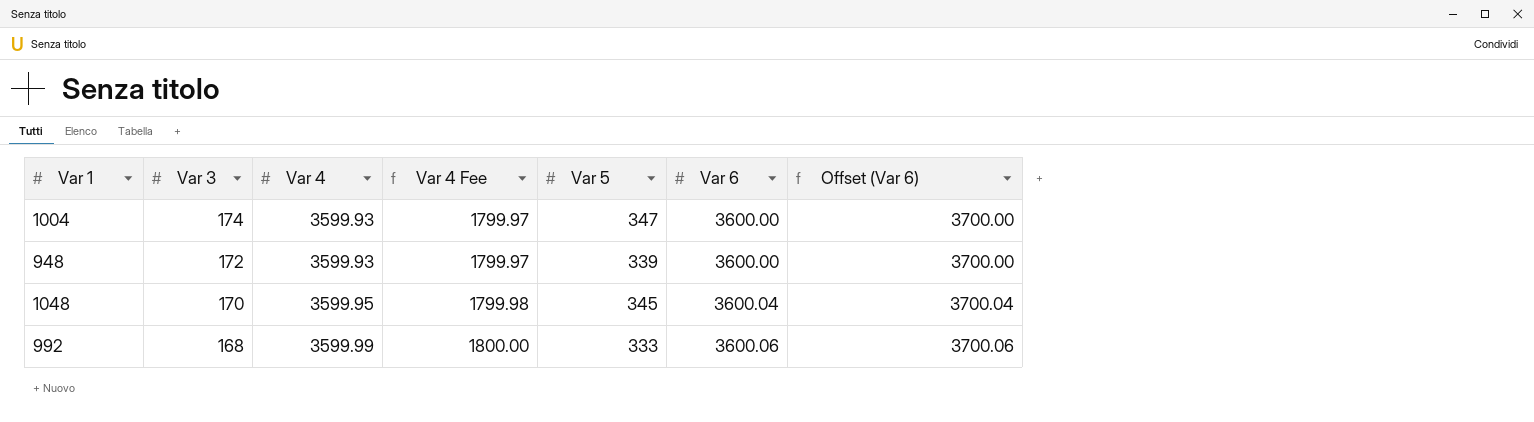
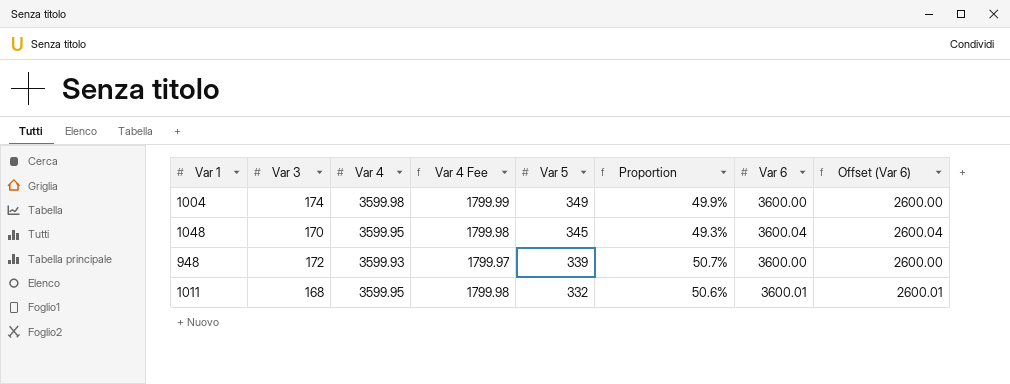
row order: Var 3 descending -> Var 5 descending
column Proportion | formula: none -> [Var 3] / [Var 5]
column Offset (Var 6) | formula: [Var 6] + 100 -> [Var 6] - 1000
row 992: 168 | 3599.99 | 1800.00 | 333 | 3600.06 | 3700.06 -> none
1004 | Var 4: 3599.93 -> 3599.98
1004 | Var 4 Fee: 1799.97 -> 1799.99
1004 | Var 5: 347 -> 349
row 1011: none -> 168 | 3599.95 | 1799.98 | 332 | 50.6% | 3600.01 | 2600.01

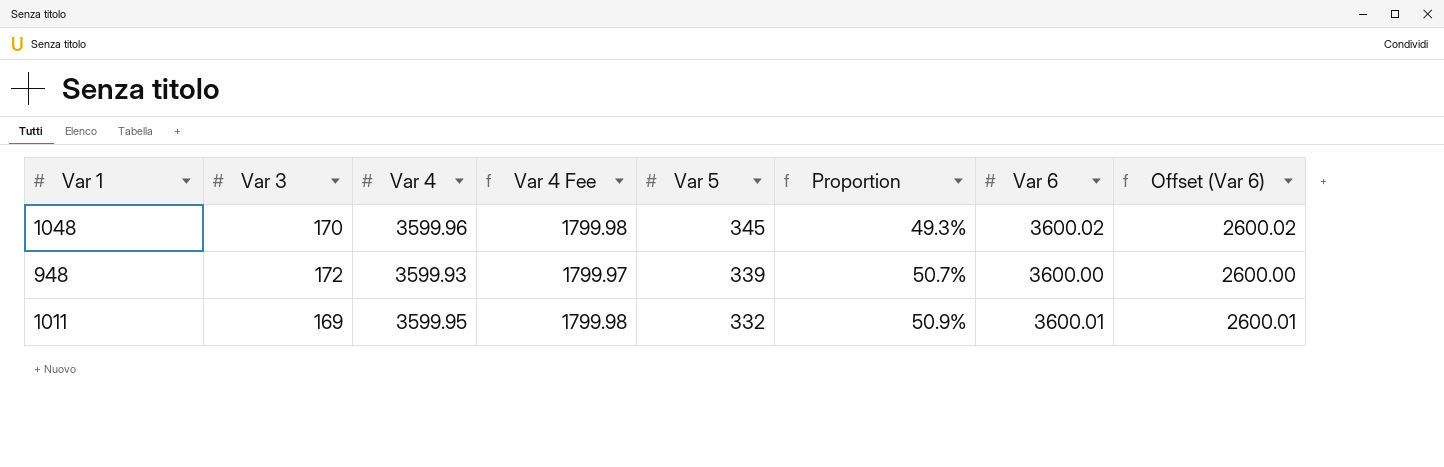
row 1004: 174 | 3599.98 | 1799.99 | 349 | 49.9% | 3600.00 | 2600.00 -> none
1048 | Var 4: 3599.95 -> 3599.96
1048 | Var 6: 3600.04 -> 3600.02
1048 | Offset (Var 6): 2600.04 -> 2600.02
1011 | Var 3: 168 -> 169
1011 | Proportion: 50.6% -> 50.9%

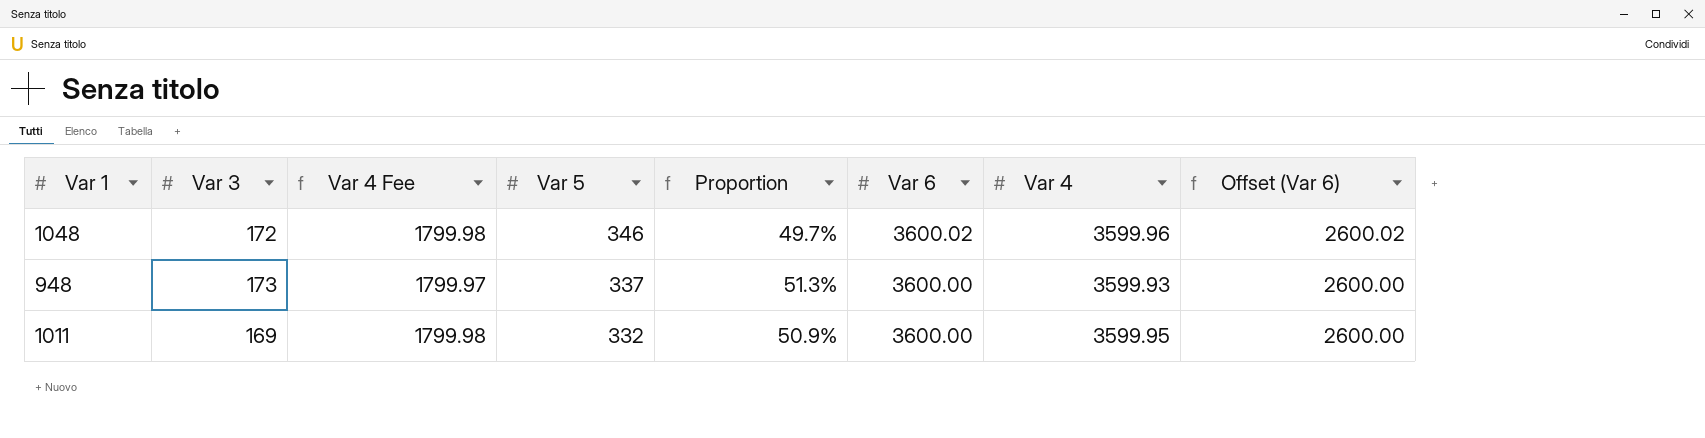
column Var 4 | position: 3 -> 7
1048 | Var 3: 170 -> 172
1048 | Var 5: 345 -> 346
1048 | Proportion: 49.3% -> 49.7%
948 | Var 3: 172 -> 173
948 | Var 5: 339 -> 337
948 | Proportion: 50.7% -> 51.3%
1011 | Var 6: 3600.01 -> 3600.00
1011 | Offset (Var 6): 2600.01 -> 2600.00

